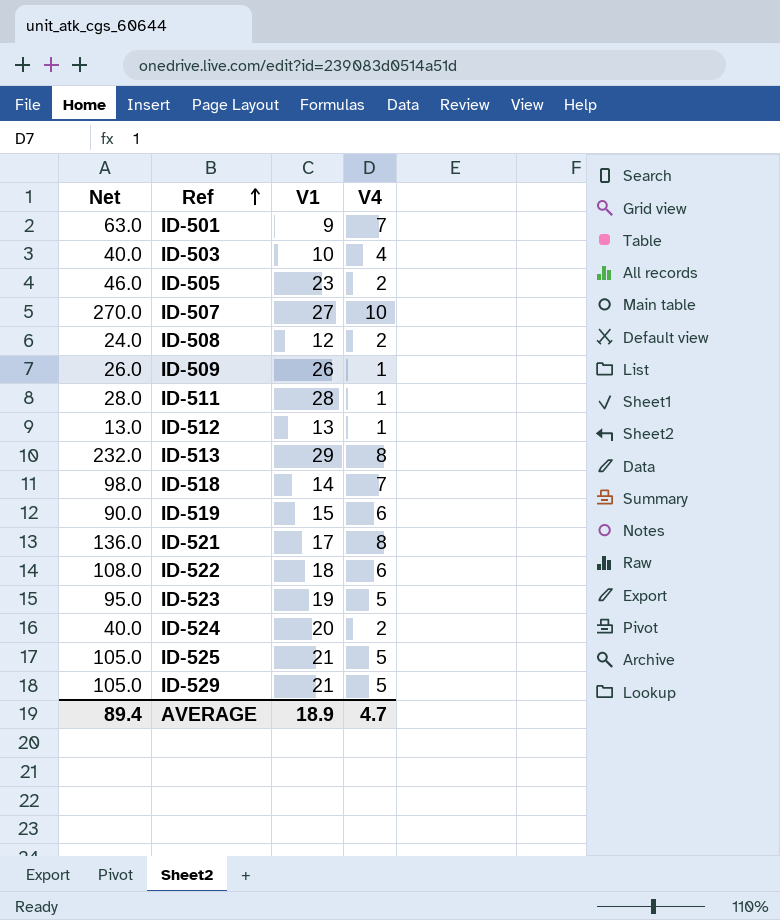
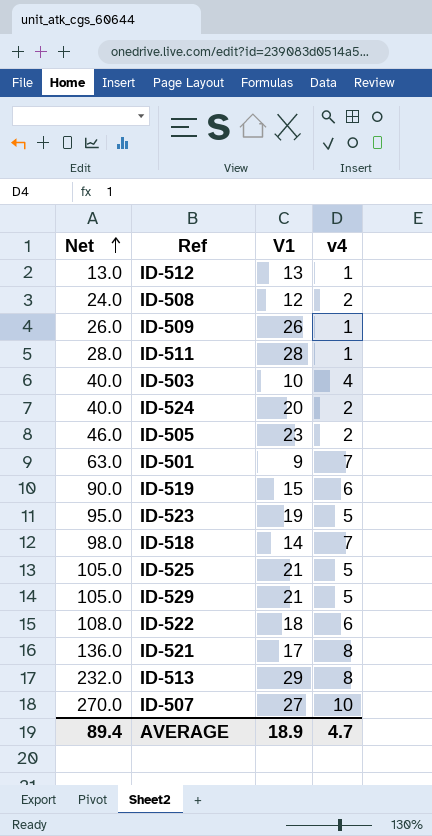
row order: Ref ascending -> Net ascending
column name: V4 -> v4

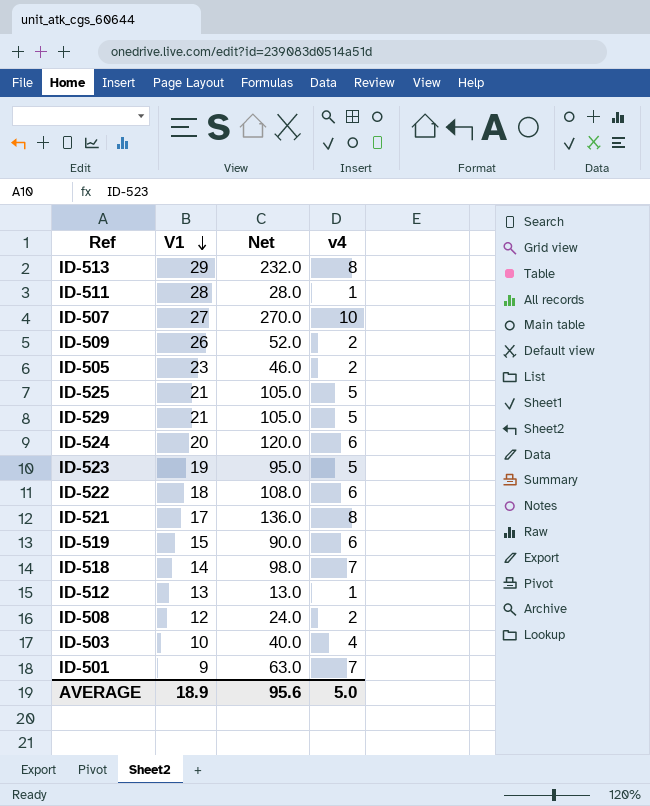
row order: Net ascending -> V1 descending
column Net | position: 1 -> 3
ID-509 | Net: 26.0 -> 52.0
ID-509 | v4: 1 -> 2
ID-524 | Net: 40.0 -> 120.0
ID-524 | v4: 2 -> 6
AVERAGE | Net: 89.4 -> 95.6
AVERAGE | v4: 4.7 -> 5.0

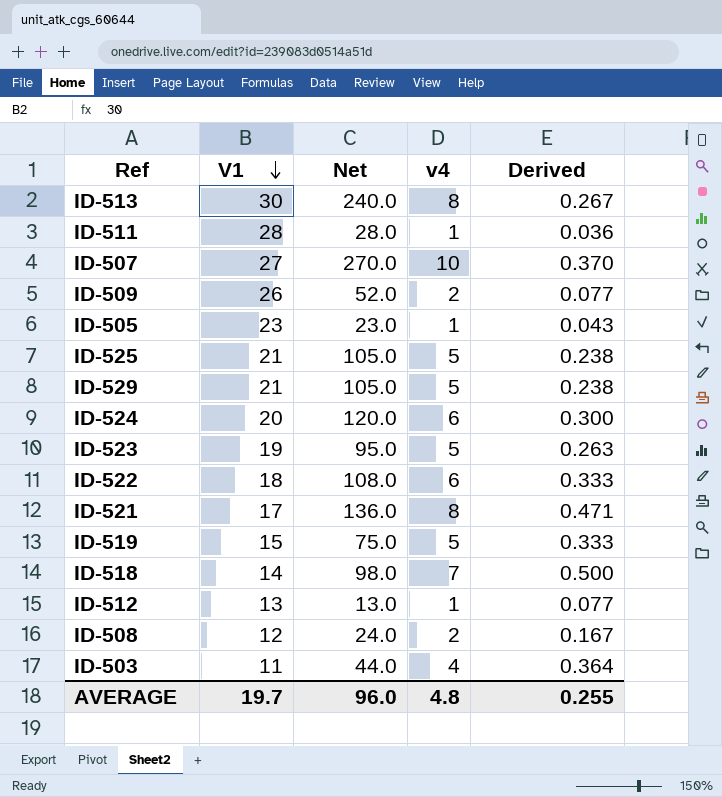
column Derived | formula: none -> [v4] / [V1]
row ID-501: 9 | 63.0 | 7 -> none
ID-513 | V1: 29 -> 30
ID-513 | Net: 232.0 -> 240.0
ID-505 | Net: 46.0 -> 23.0
ID-505 | v4: 2 -> 1
ID-519 | Net: 90.0 -> 75.0
ID-519 | v4: 6 -> 5
ID-503 | V1: 10 -> 11
ID-503 | Net: 40.0 -> 44.0
AVERAGE | V1: 18.9 -> 19.7
AVERAGE | Net: 95.6 -> 96.0
AVERAGE | v4: 5.0 -> 4.8

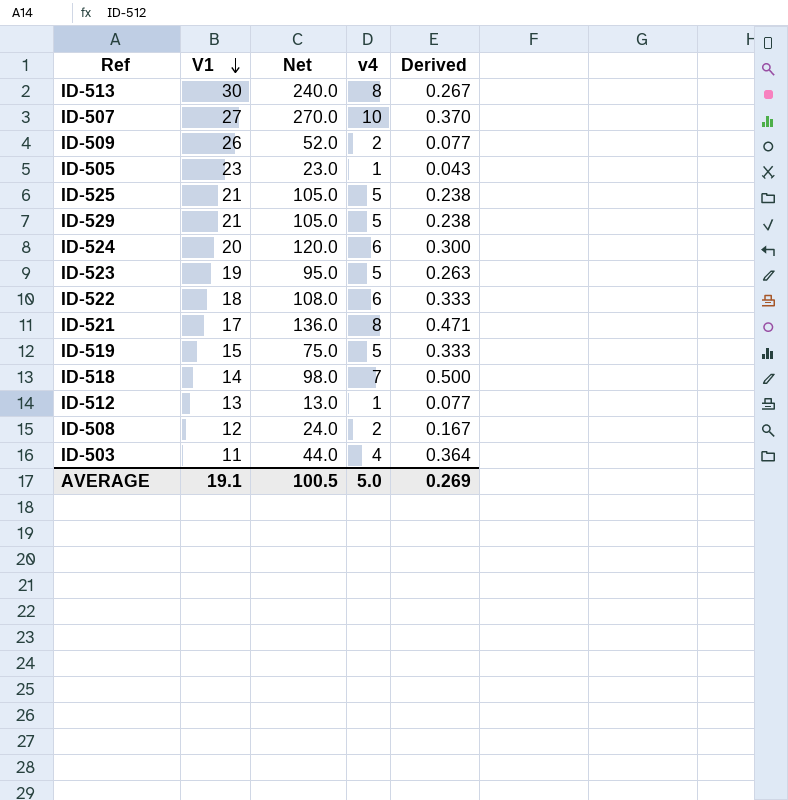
row ID-511: 28 | 28.0 | 1 | 0.036 -> none
AVERAGE | V1: 19.7 -> 19.1
AVERAGE | Net: 96.0 -> 100.5
AVERAGE | v4: 4.8 -> 5.0
AVERAGE | Derived: 0.255 -> 0.269

